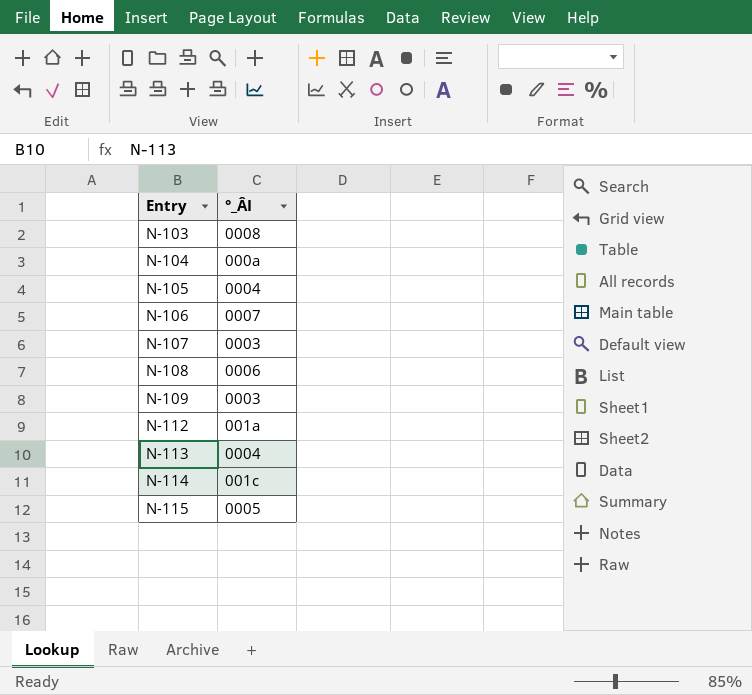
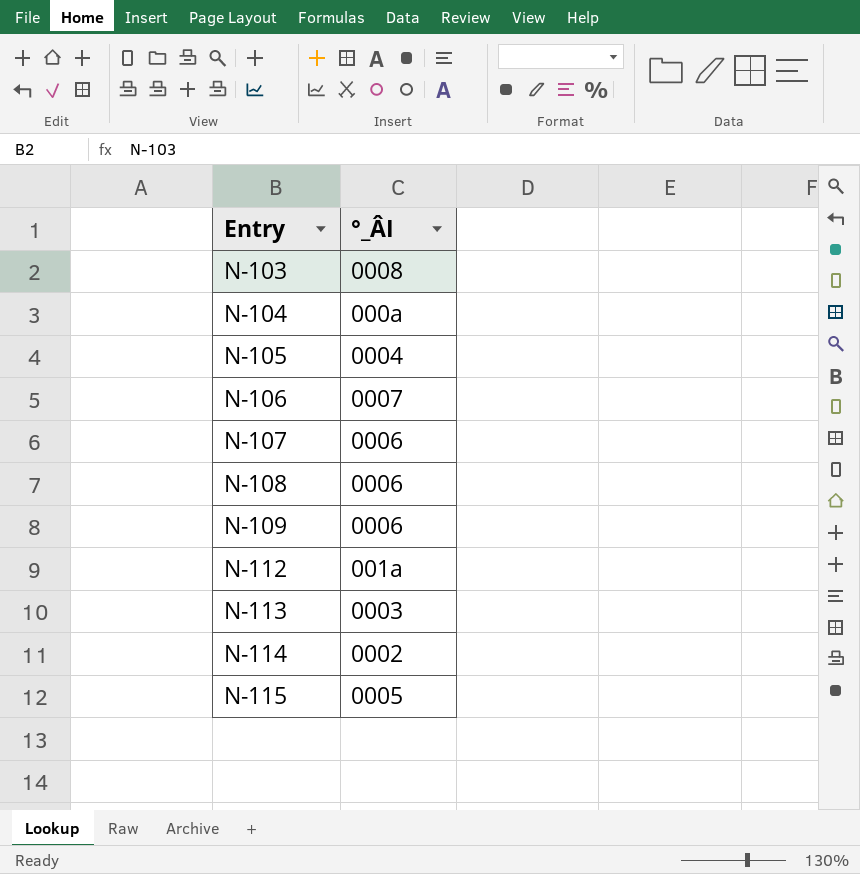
N-107 | °_ÂI: 0003 -> 0006
N-109 | °_ÂI: 0003 -> 0006
N-113 | °_ÂI: 0004 -> 0003
N-114 | °_ÂI: 001c -> 0002

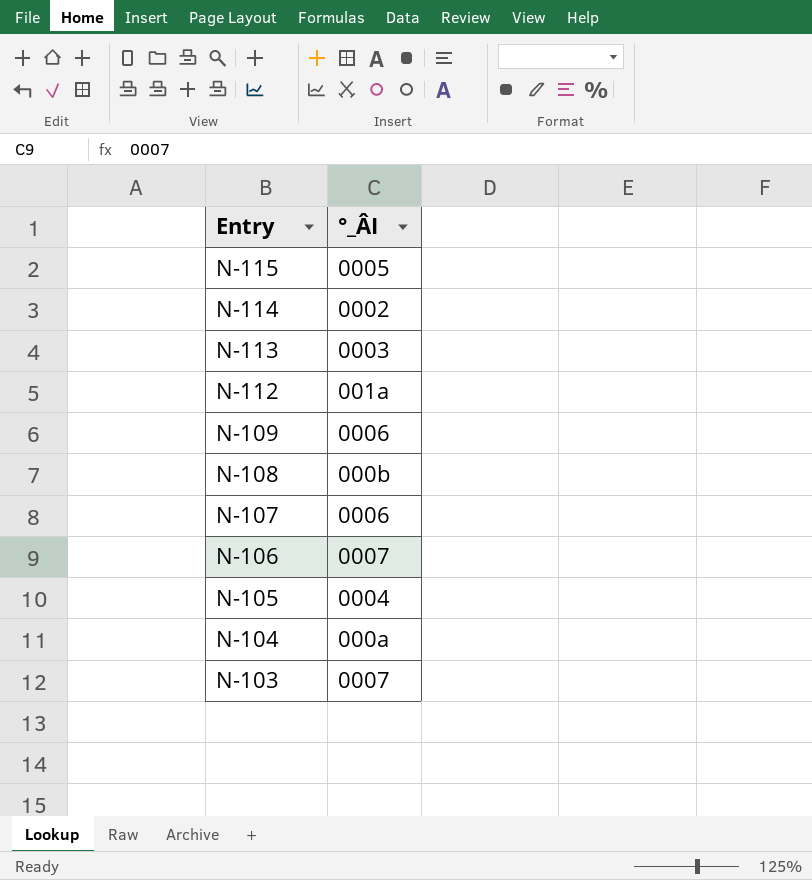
row order: Entry ascending -> Entry descending
N-108 | °_ÂI: 0006 -> 000b
N-103 | °_ÂI: 0008 -> 0007

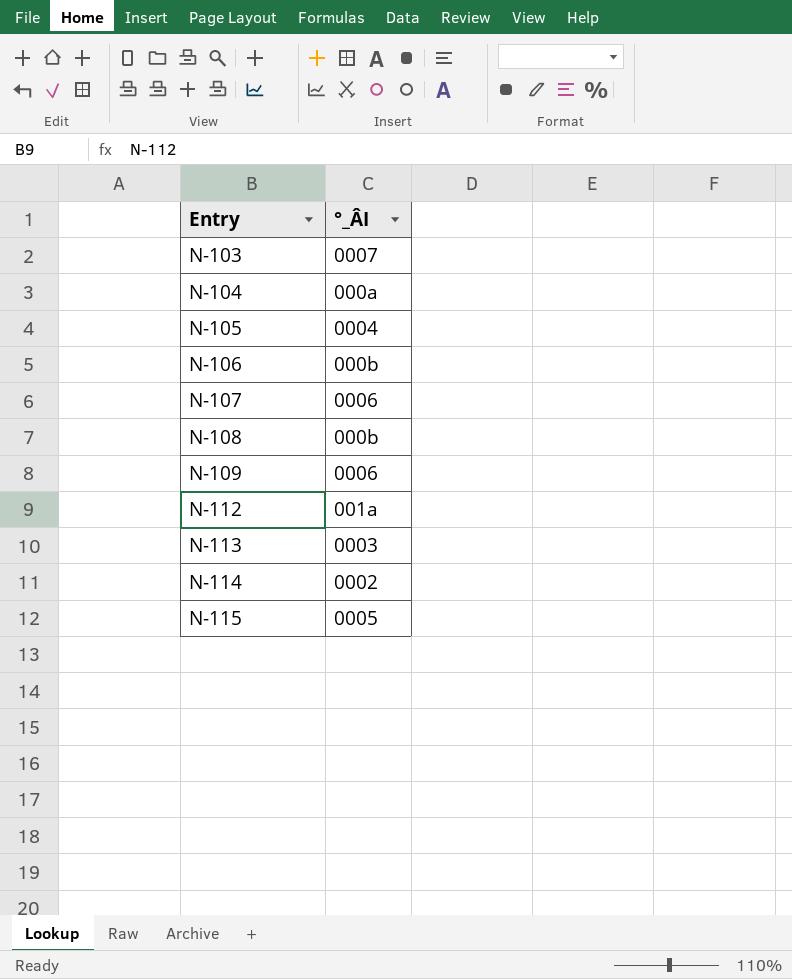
row order: Entry descending -> Entry ascending
N-106 | °_ÂI: 0007 -> 000b

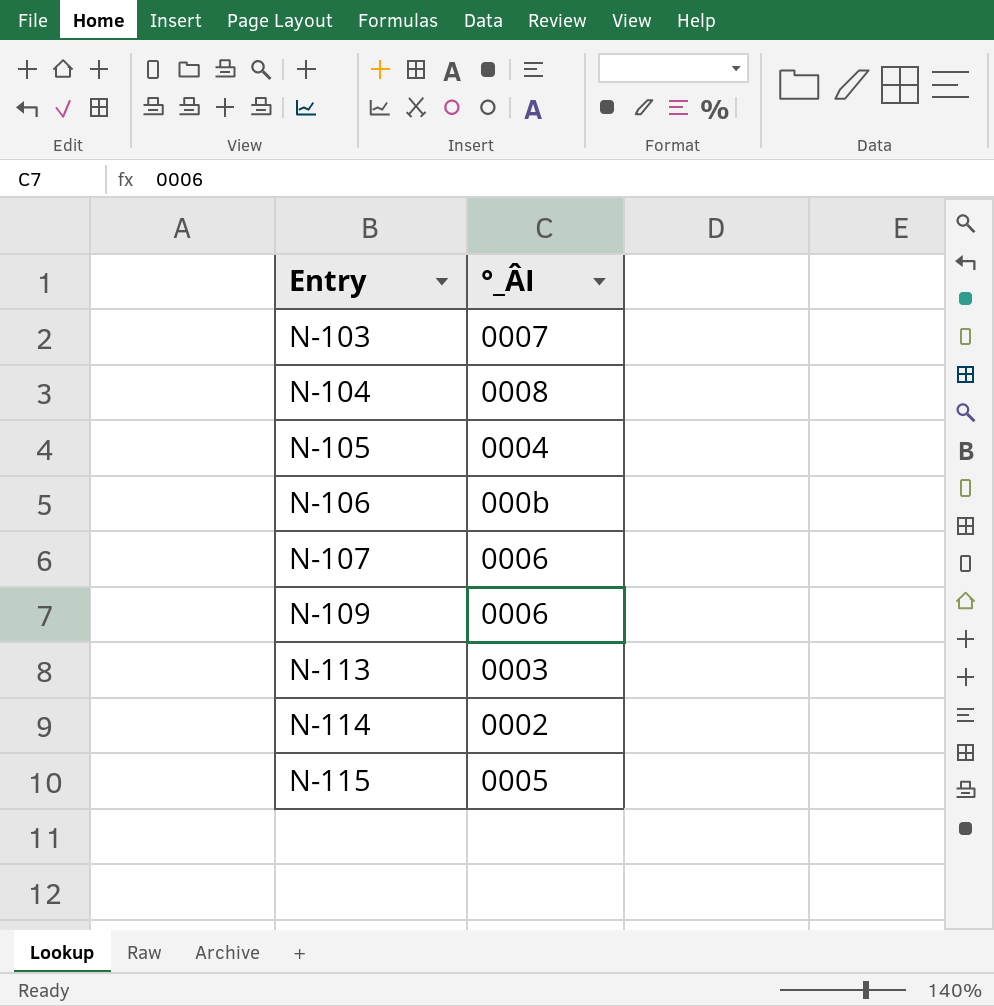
row N-108: 000b -> none
row N-112: 001a -> none
N-104 | °_ÂI: 000a -> 0008

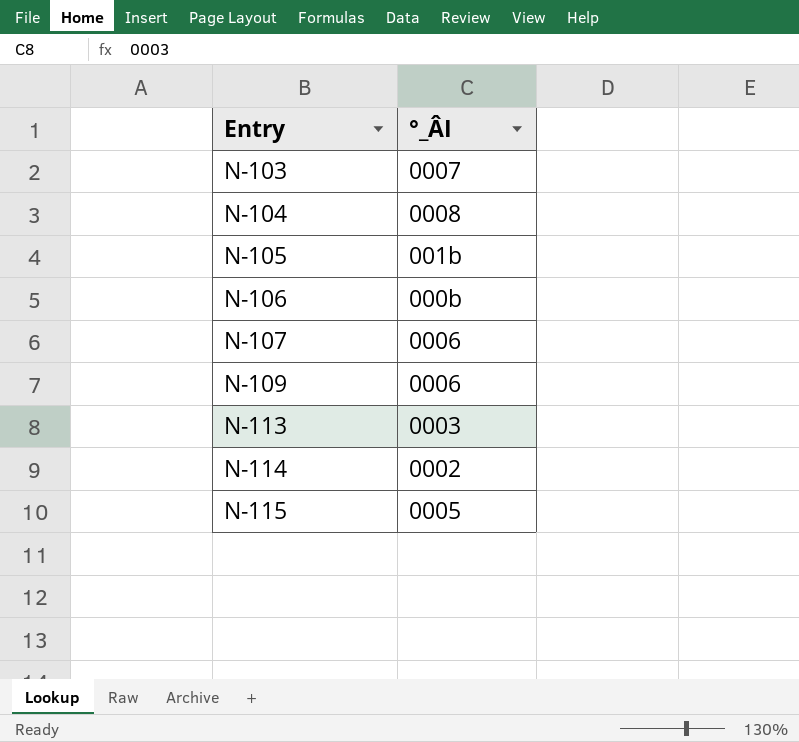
N-105 | °_ÂI: 0004 -> 001b

